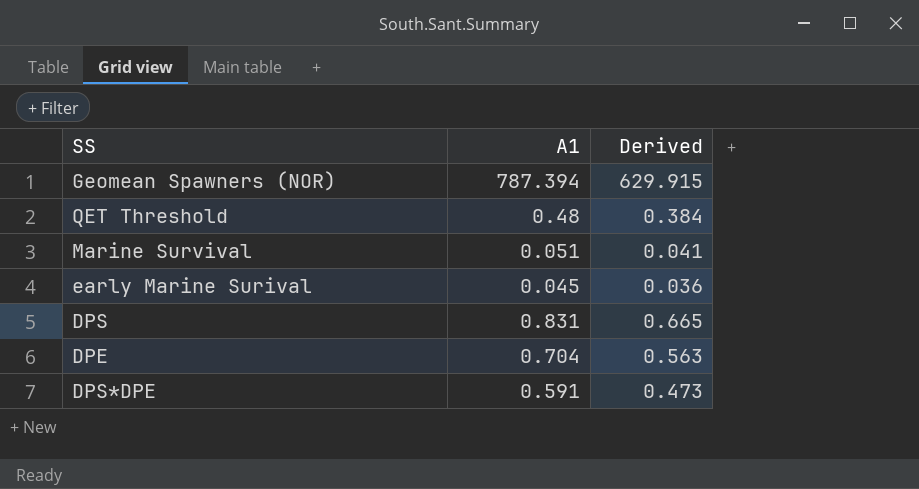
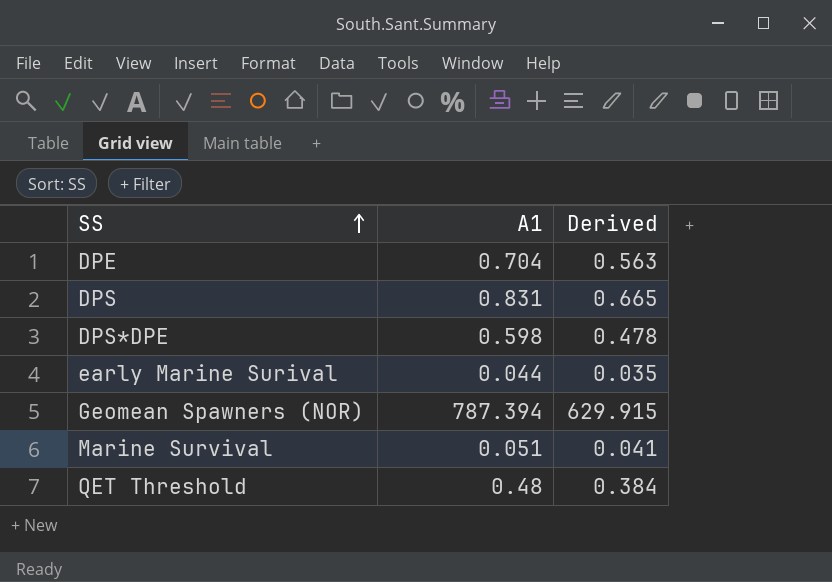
row order: none -> SS ascending
DPS*DPE | A1: 0.591 -> 0.598
DPS*DPE | Derived: 0.473 -> 0.478
early Marine Surival | A1: 0.045 -> 0.044
early Marine Surival | Derived: 0.036 -> 0.035

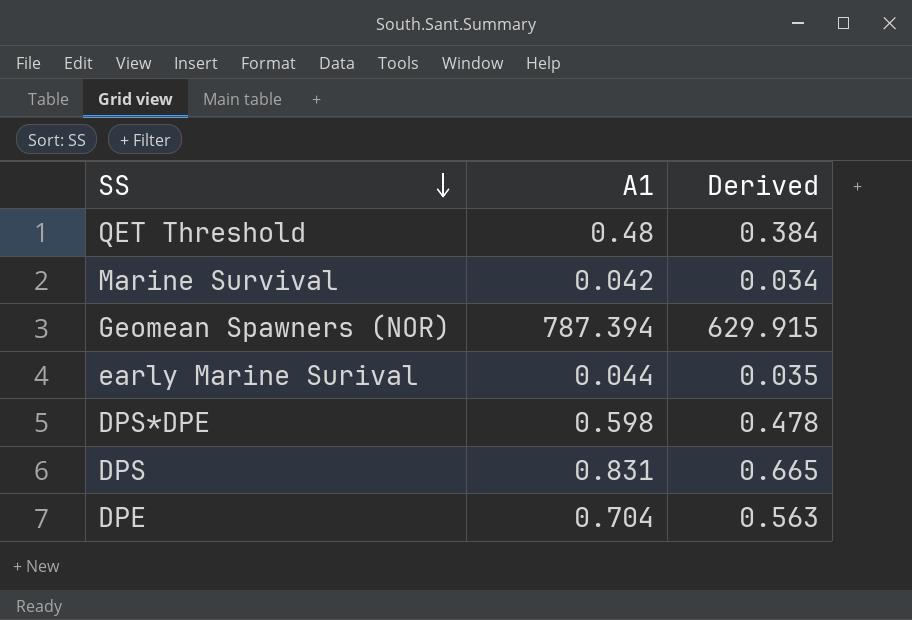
row order: SS ascending -> SS descending
Marine Survival | A1: 0.051 -> 0.042
Marine Survival | Derived: 0.041 -> 0.034

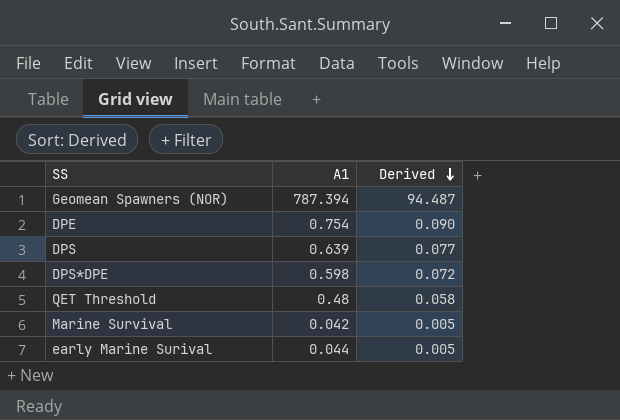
row order: SS descending -> Derived descending
column Derived | formula: [A1] * 0.8 -> [A1] * 0.12
DPE | A1: 0.704 -> 0.754
DPS | A1: 0.831 -> 0.639

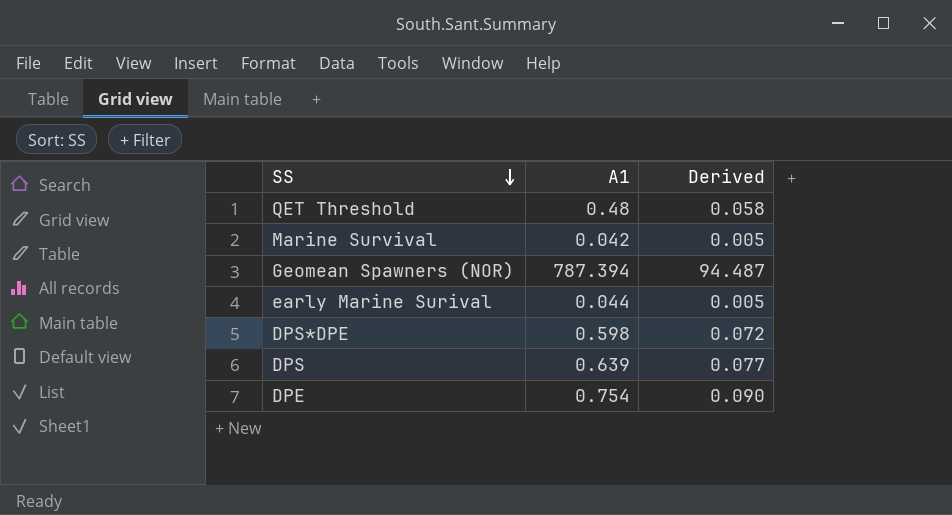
row order: Derived descending -> SS descending

